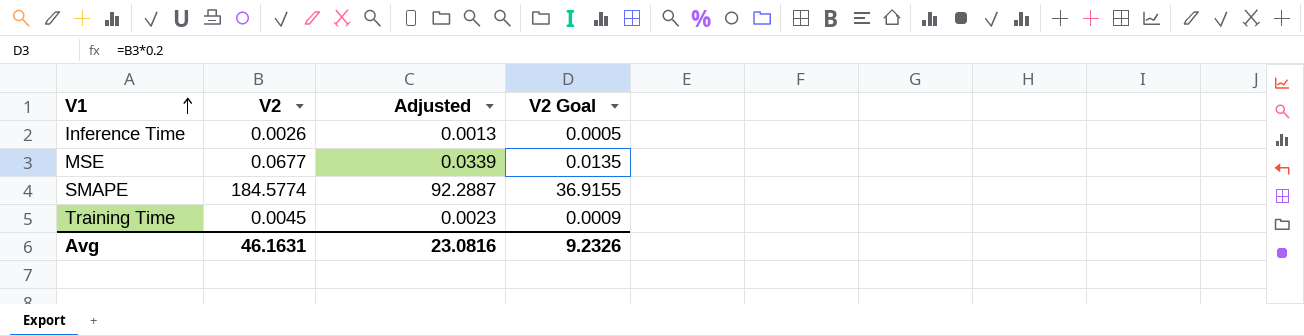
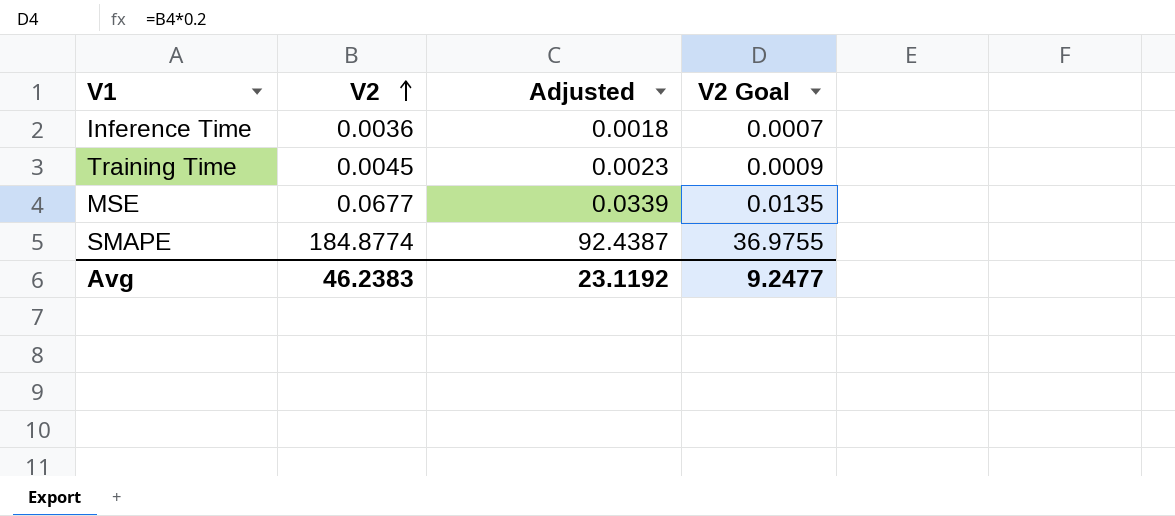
row order: V1 ascending -> V2 ascending
Inference Time | V2: 0.0026 -> 0.0036
Inference Time | Adjusted: 0.0013 -> 0.0018
Inference Time | V2 Goal: 0.0005 -> 0.0007
SMAPE | V2: 184.5774 -> 184.8774
SMAPE | Adjusted: 92.2887 -> 92.4387
SMAPE | V2 Goal: 36.9155 -> 36.9755
Avg | V2: 46.1631 -> 46.2383
Avg | Adjusted: 23.0816 -> 23.1192
Avg | V2 Goal: 9.2326 -> 9.2477

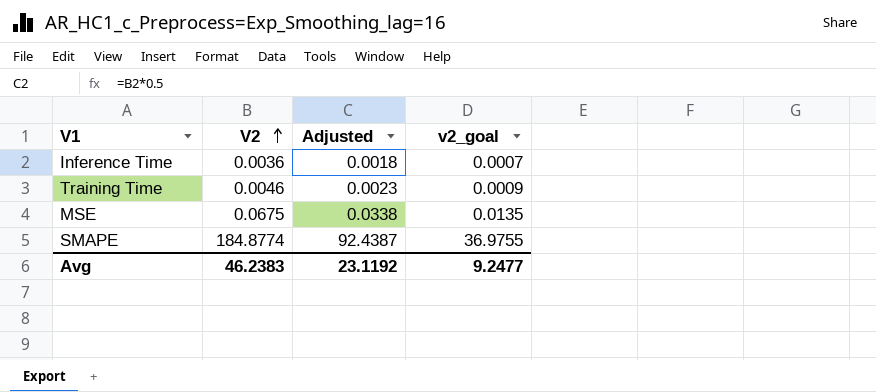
column name: V2 Goal -> v2_goal
Training Time | V2: 0.0045 -> 0.0046
MSE | V2: 0.0677 -> 0.0675
MSE | Adjusted: 0.0339 -> 0.0338

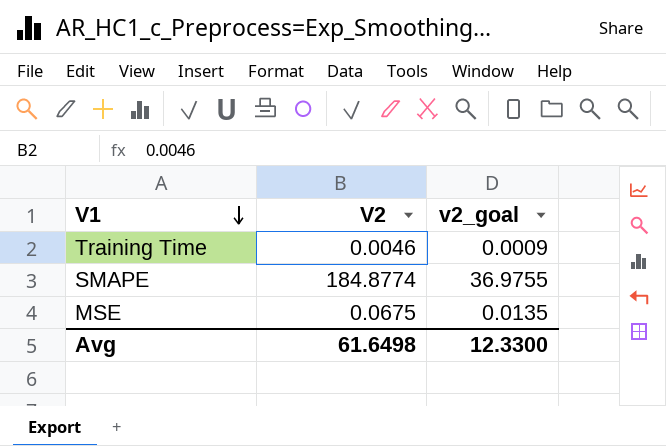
row order: V2 ascending -> V1 descending
column Adjusted | formula: [V2] * 0.5 -> none
row Inference Time: 0.0036 | 0.0018 | 0.0007 -> none
Avg | V2: 46.2383 -> 61.6498
Avg | v2_goal: 9.2477 -> 12.3300

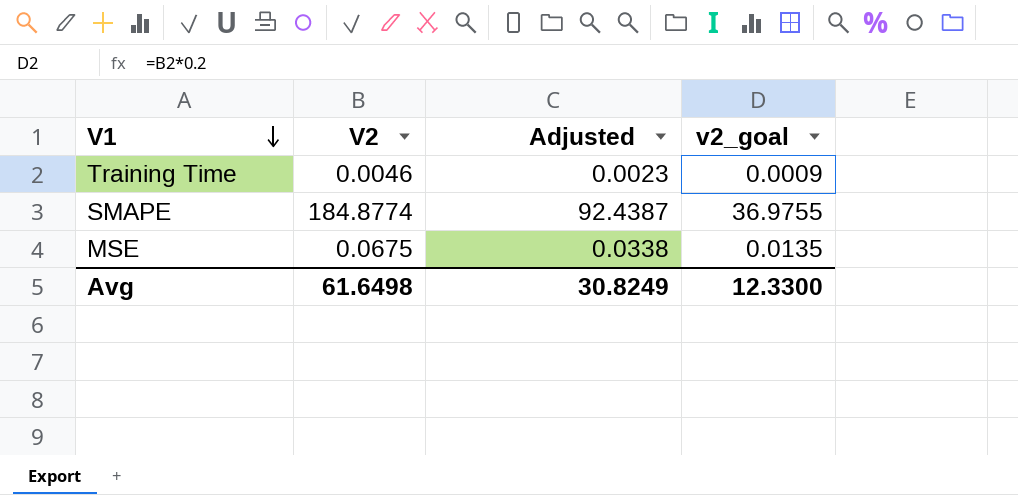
column Adjusted | formula: none -> [V2] * 0.5

